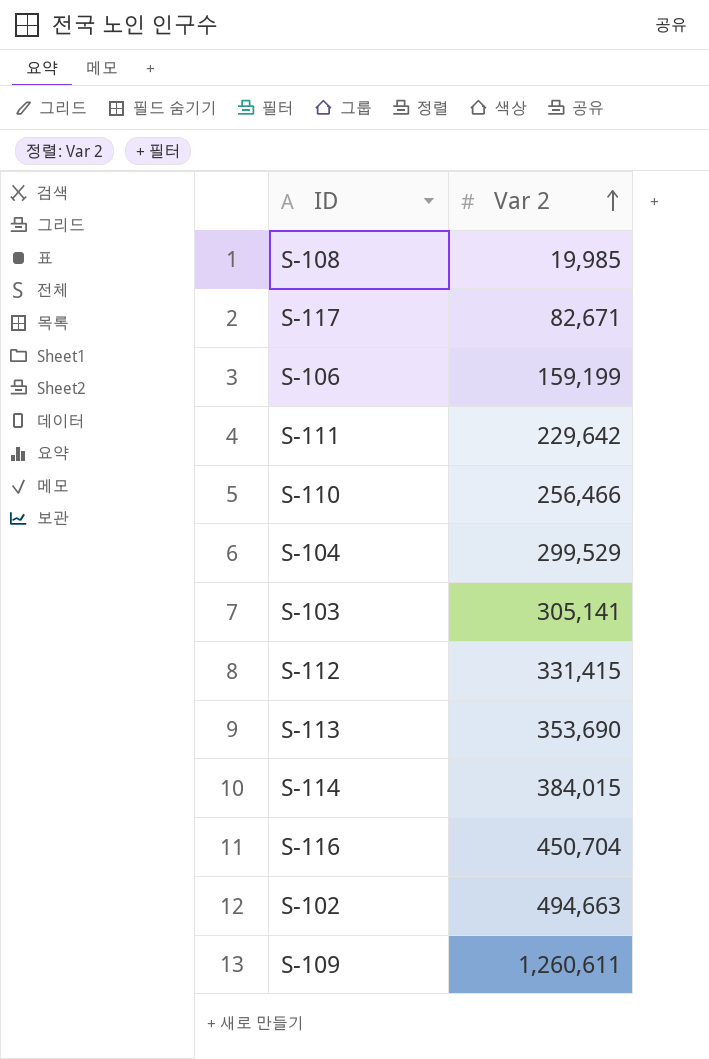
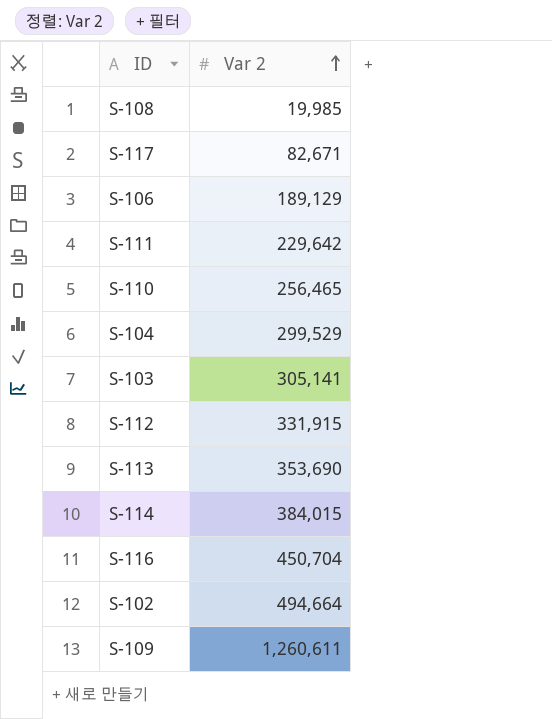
S-106 | Var 2: 159,199 -> 189,129
S-110 | Var 2: 256,466 -> 256,465
S-112 | Var 2: 331,415 -> 331,915
S-102 | Var 2: 494,663 -> 494,664

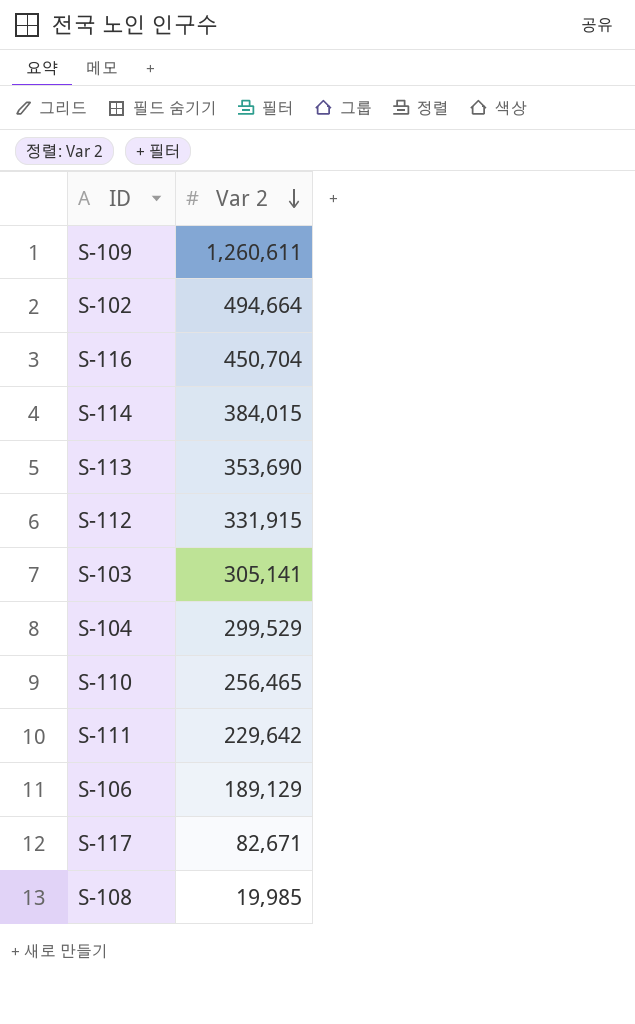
row order: Var 2 ascending -> Var 2 descending

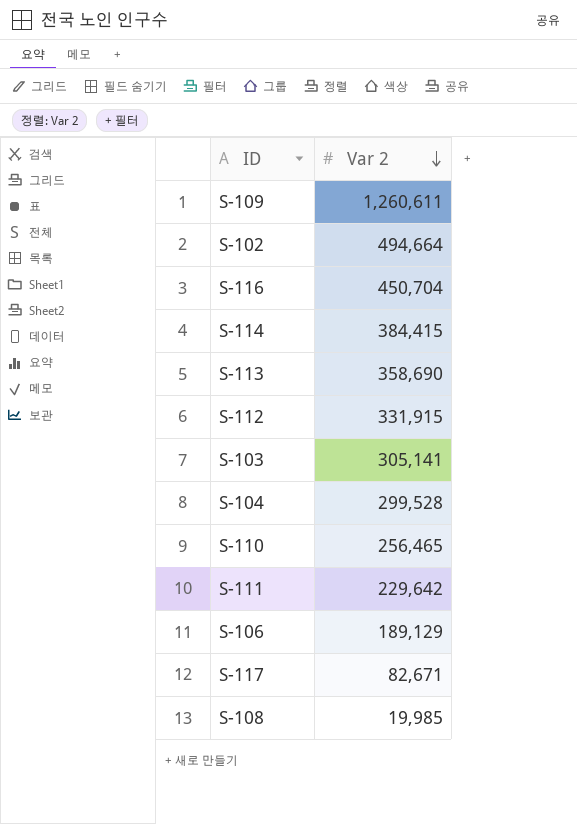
S-114 | Var 2: 384,015 -> 384,415
S-113 | Var 2: 353,690 -> 358,690
S-104 | Var 2: 299,529 -> 299,528

